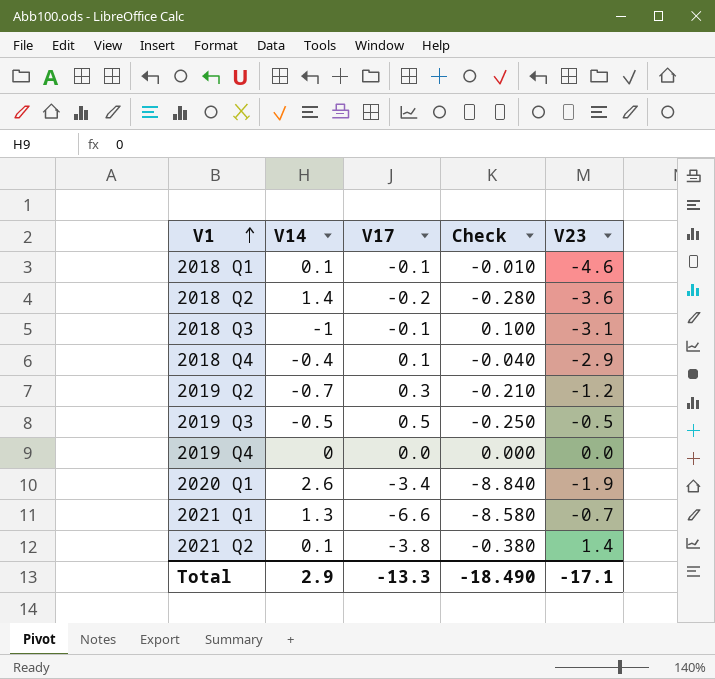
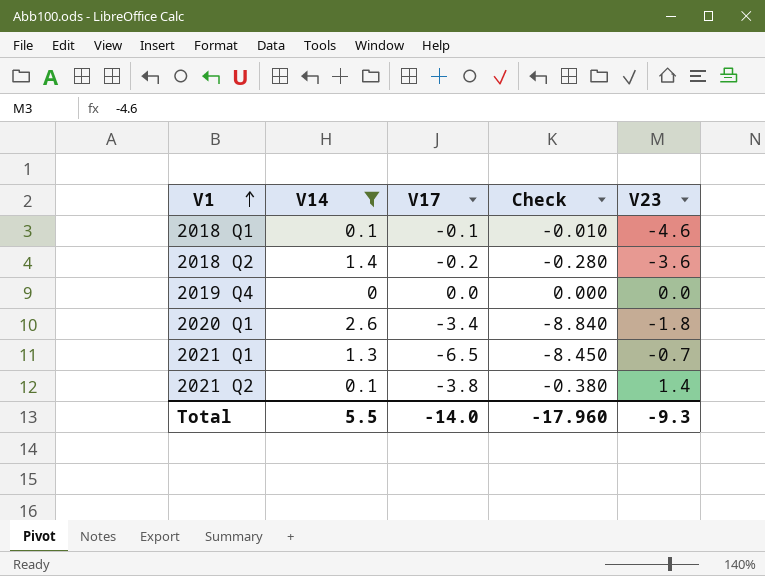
filter: none -> V14 >= 0
2020 Q1 | V23: -1.9 -> -1.8
2021 Q1 | V17: -6.6 -> -6.5
2021 Q1 | Check: -8.580 -> -8.450
Total | V14: 2.9 -> 5.5
Total | V17: -13.3 -> -14.0
Total | Check: -18.490 -> -17.960
Total | V23: -17.1 -> -9.3

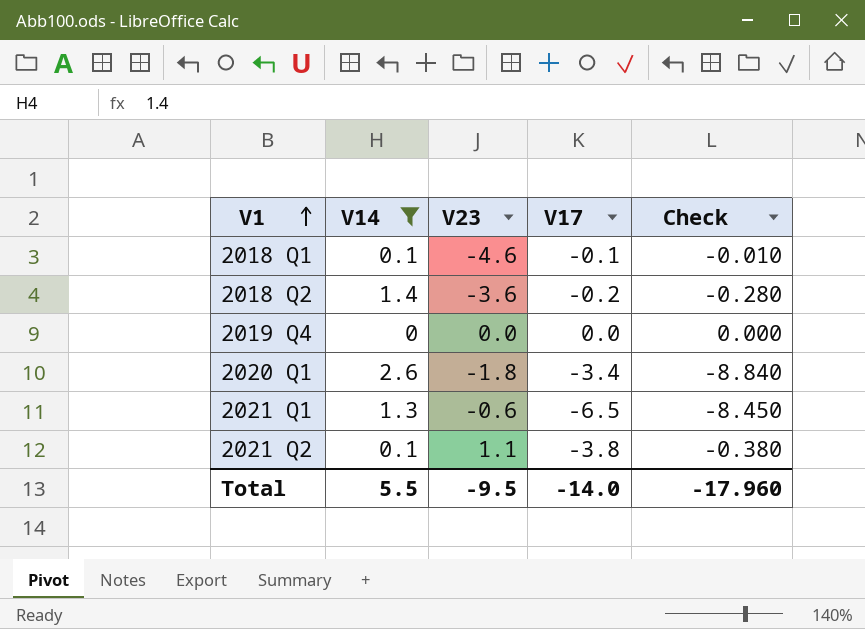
column V23 | position: 5 -> 3
2021 Q1 | V23: -0.7 -> -0.6
2021 Q2 | V23: 1.4 -> 1.1
Total | V23: -9.3 -> -9.5

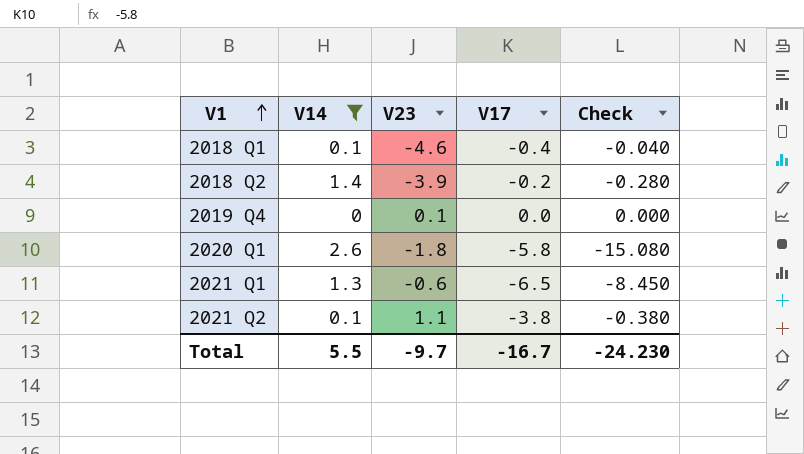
2018 Q1 | V17: -0.1 -> -0.4
2018 Q1 | Check: -0.010 -> -0.040
2018 Q2 | V23: -3.6 -> -3.9
2019 Q4 | V23: 0.0 -> 0.1
2020 Q1 | V17: -3.4 -> -5.8
2020 Q1 | Check: -8.840 -> -15.080
Total | V23: -9.5 -> -9.7
Total | V17: -14.0 -> -16.7
Total | Check: -17.960 -> -24.230

